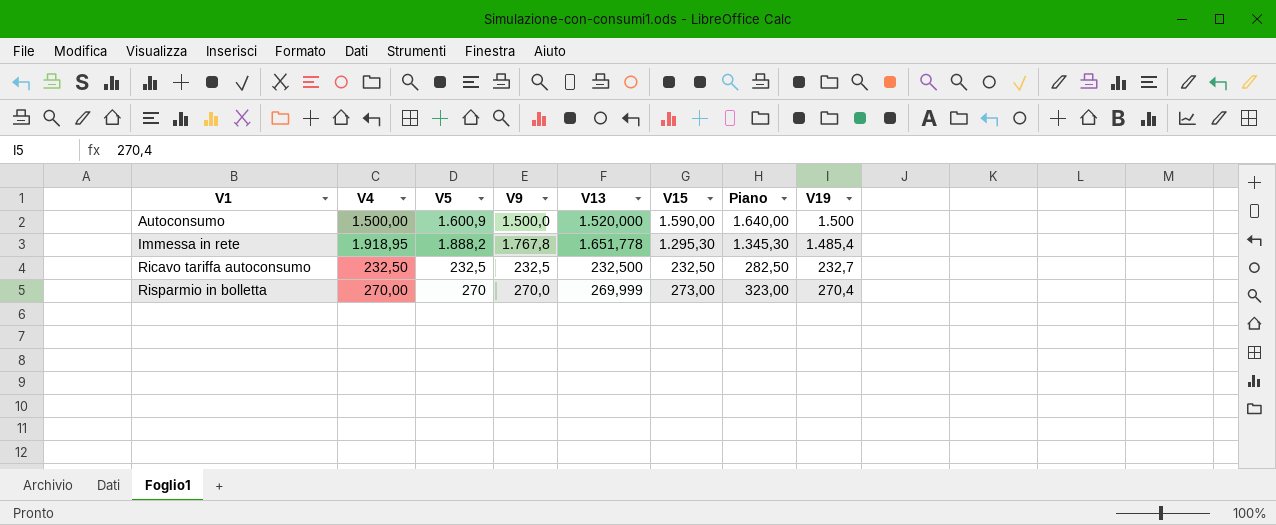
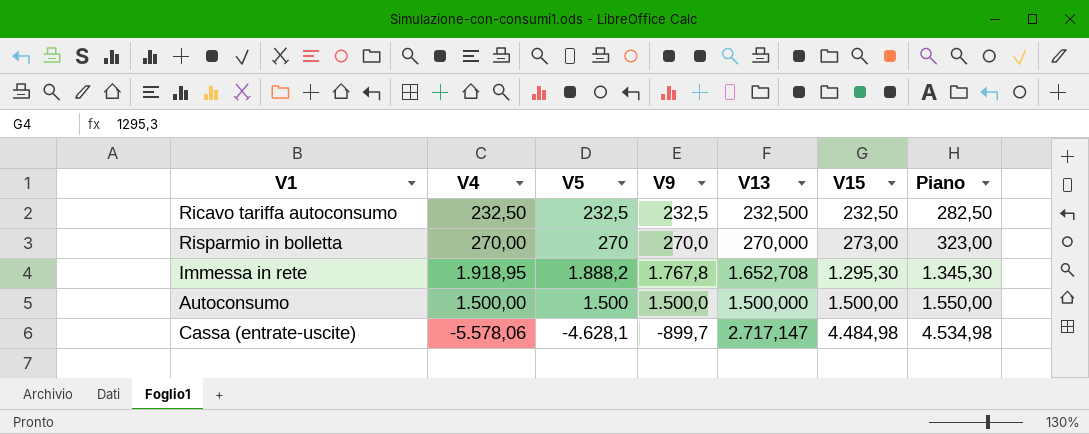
row order: V1 ascending -> V15 ascending
column V19 | position: 8 -> none
Risparmio in bolletta | V13: 269,999 -> 270,000
Immessa in rete | V13: 1.651,778 -> 1.652,708
Autoconsumo | V5: 1.600,9 -> 1.500
Autoconsumo | V13: 1.520,000 -> 1.500,000
Autoconsumo | V15: 1.590,00 -> 1.500,00
Autoconsumo | Piano: 1.640,00 -> 1.550,00
row Cassa (entrate-uscite): none -> -5.578,06 | -4.628,1 | -899,7 | 2.717,147 | 4.484,98 | 4.534,98

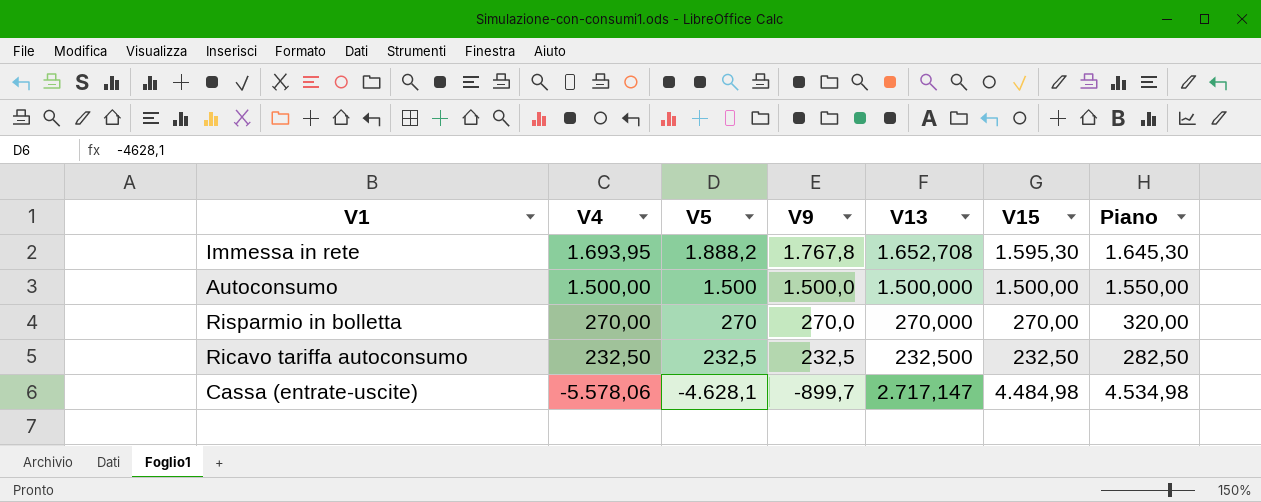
row order: V15 ascending -> V4 descending
Immessa in rete | V4: 1.918,95 -> 1.693,95
Immessa in rete | V15: 1.295,30 -> 1.595,30
Immessa in rete | Piano: 1.345,30 -> 1.645,30
Risparmio in bolletta | V15: 273,00 -> 270,00
Risparmio in bolletta | Piano: 323,00 -> 320,00

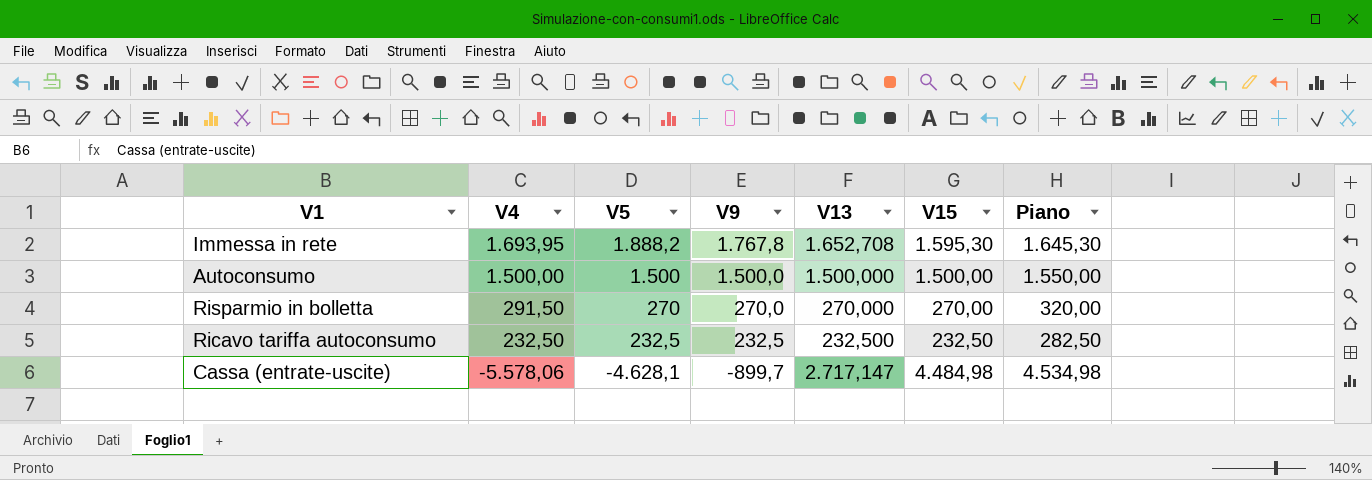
Risparmio in bolletta | V4: 270,00 -> 291,50

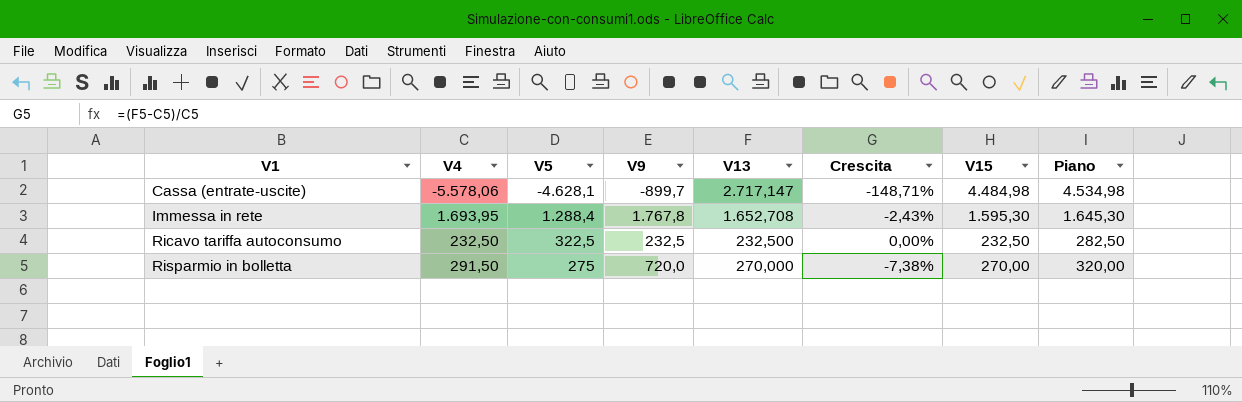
row order: V4 descending -> V1 ascending
column Crescita | formula: none -> ([V13] - [V4]) / [V4]
row Autoconsumo: 1.500,00 | 1.500 | 1.500,0 | 1.500,000 | 1.500,00 | 1.550,00 -> none
Immessa in rete | V5: 1.888,2 -> 1.288,4
Ricavo tariffa autoconsumo | V5: 232,5 -> 322,5
Risparmio in bolletta | V5: 270 -> 275
Risparmio in bolletta | V9: 270,0 -> 720,0

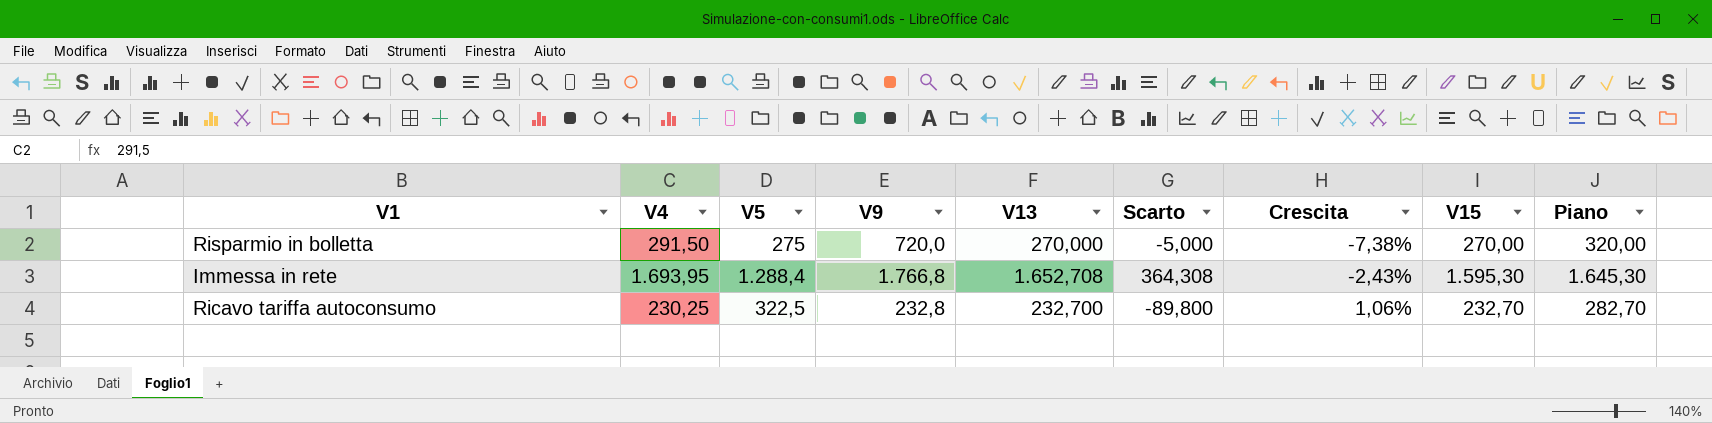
row order: V1 ascending -> Crescita ascending
column Scarto | formula: none -> [V13] - [V5]
row Cassa (entrate-uscite): -5.578,06 | -4.628,1 | -899,7 | 2.717,147 | -148,71% | 4.484,98 | 4.534,98 -> none
Immessa in rete | V9: 1.767,8 -> 1.766,8
Ricavo tariffa autoconsumo | V4: 232,50 -> 230,25
Ricavo tariffa autoconsumo | V9: 232,5 -> 232,8
Ricavo tariffa autoconsumo | V13: 232,500 -> 232,700
Ricavo tariffa autoconsumo | Crescita: 0,00% -> 1,06%
Ricavo tariffa autoconsumo | V15: 232,50 -> 232,70
Ricavo tariffa autoconsumo | Piano: 282,50 -> 282,70

